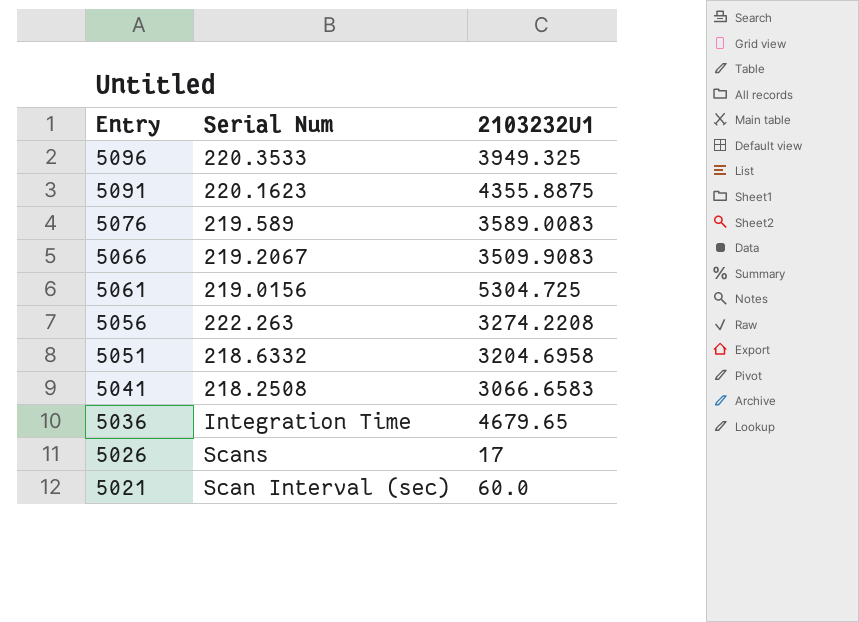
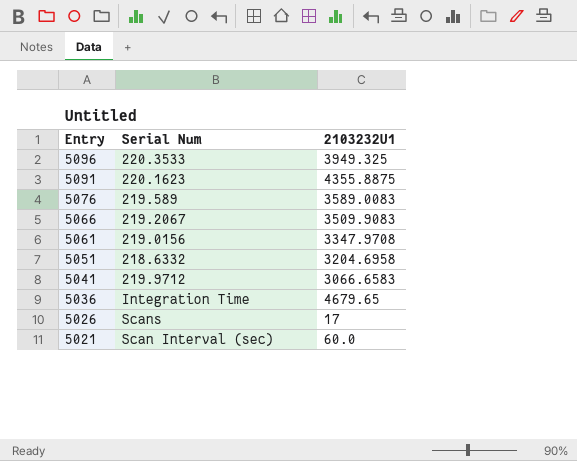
row 5056: 222.263 | 3274.2208 -> none
5061 | 2103232U1: 5304.725 -> 3347.9708
5041 | Serial Num: 218.2508 -> 219.9712

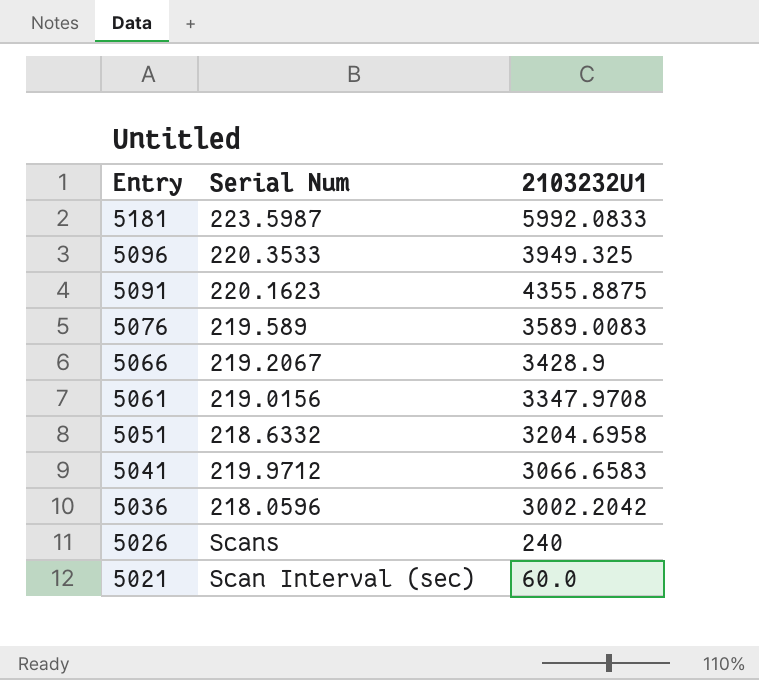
row 5181: none -> 223.5987 | 5992.0833
5066 | 2103232U1: 3509.9083 -> 3428.9
5036 | Serial Num: Integration Time -> 218.0596
5036 | 2103232U1: 4679.65 -> 3002.2042
5026 | 2103232U1: 17 -> 240

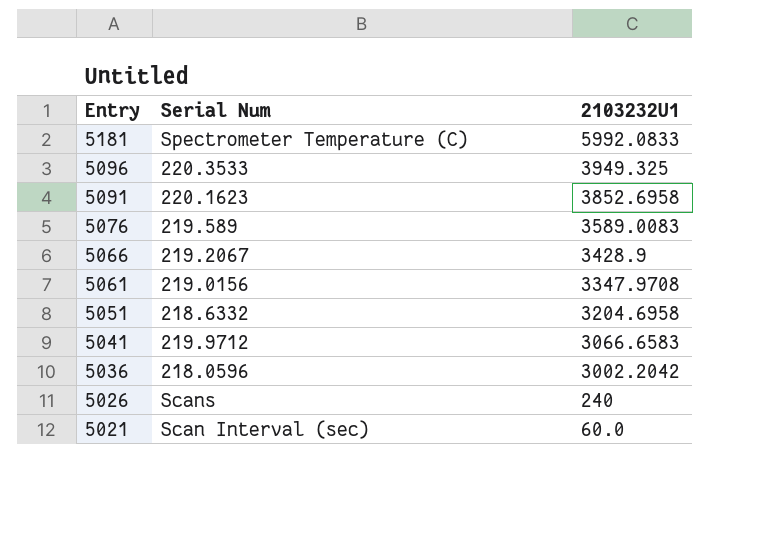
5181 | Serial Num: 223.5987 -> Spectrometer Temperature (C)
5091 | 2103232U1: 4355.8875 -> 3852.6958

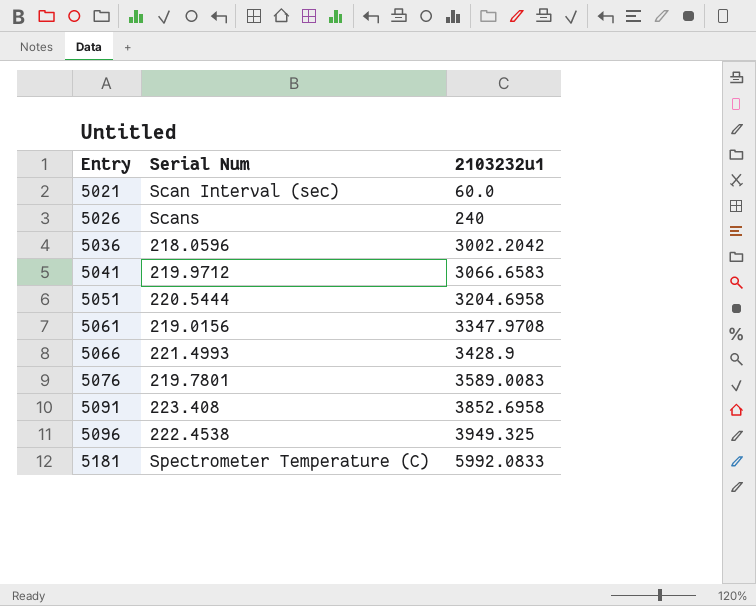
row order: Entry descending -> Entry ascending
column name: 2103232U1 -> 2103232u1
5051 | Serial Num: 218.6332 -> 220.5444
5066 | Serial Num: 219.2067 -> 221.4993
5076 | Serial Num: 219.589 -> 219.7801
5091 | Serial Num: 220.1623 -> 223.408
5096 | Serial Num: 220.3533 -> 222.4538

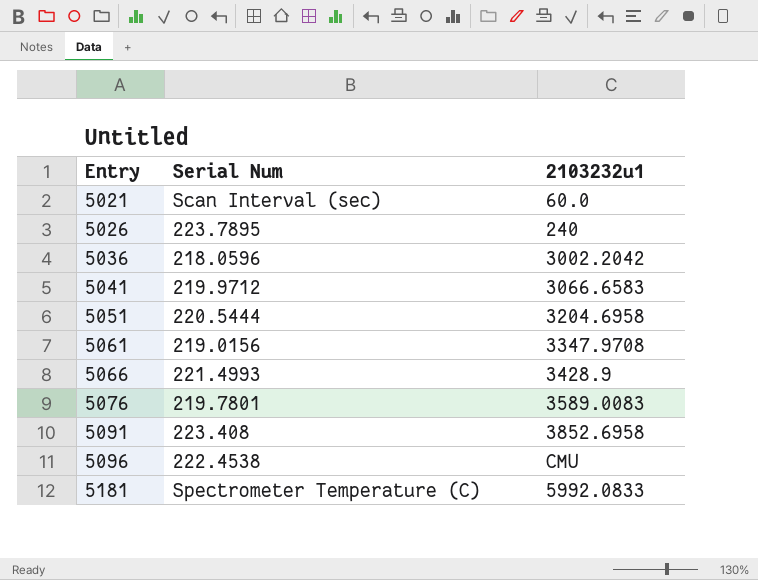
5026 | Serial Num: Scans -> 223.7895
5096 | 2103232u1: 3949.325 -> CMU

